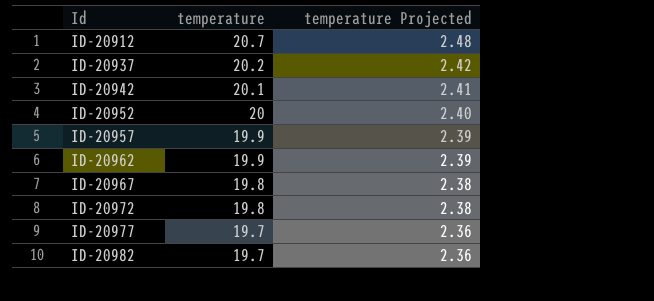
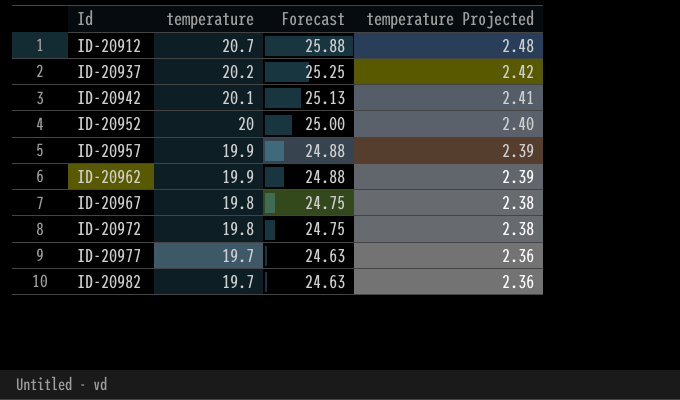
column Forecast | formula: none -> [temperature] * 1.25

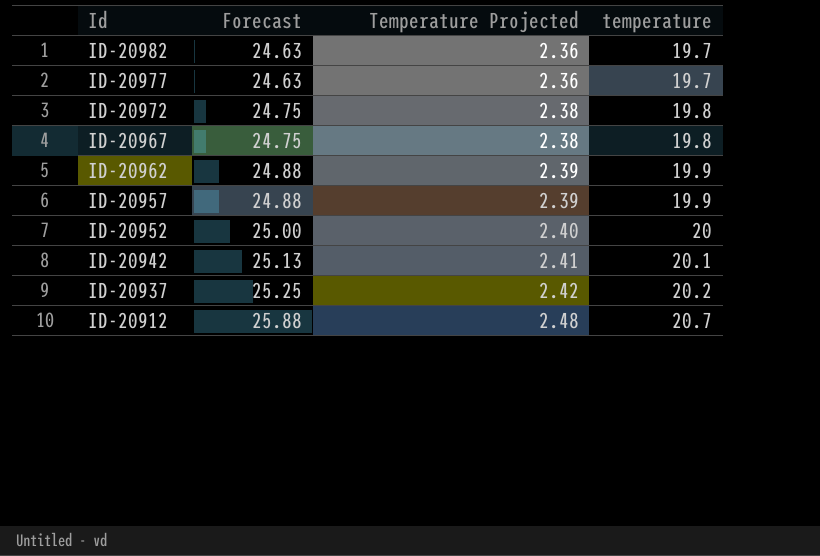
row order: Id ascending -> Id descending
column name: temperature Projected -> Temperature Projected
column temperature | position: 2 -> 4

